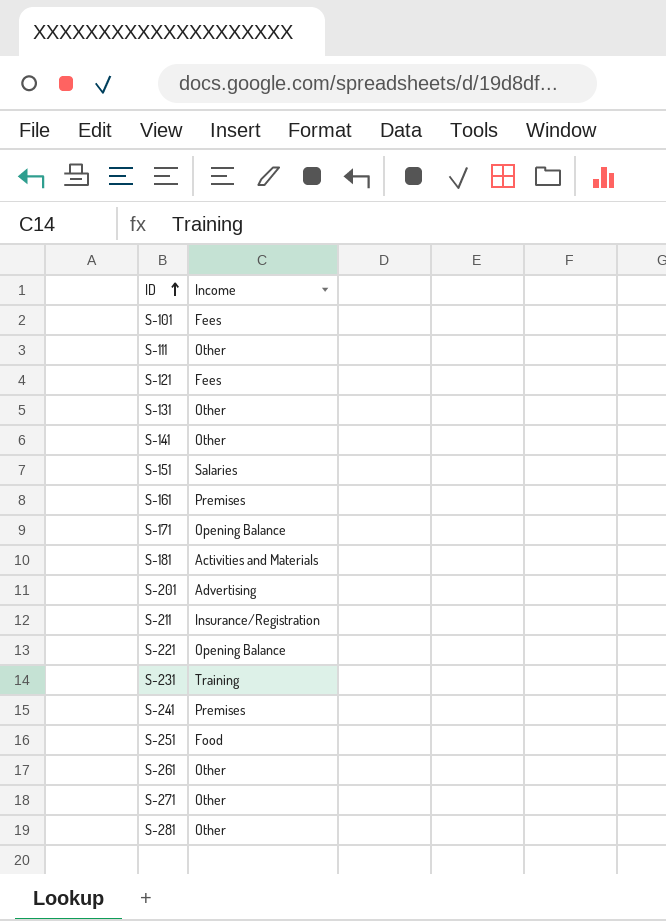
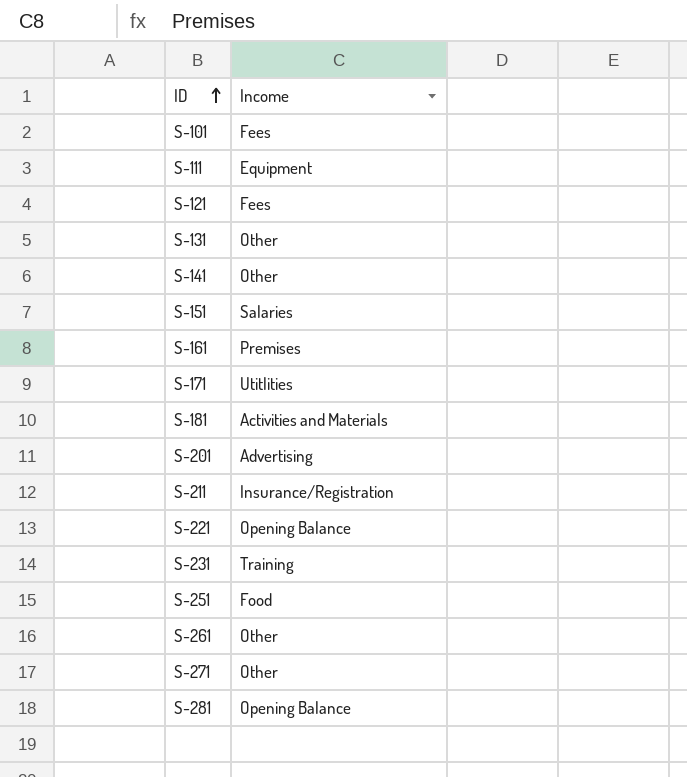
row S-241: Premises -> none
S-111 | Income: Other -> Equipment
S-171 | Income: Opening Balance -> Utitlities
S-281 | Income: Other -> Opening Balance

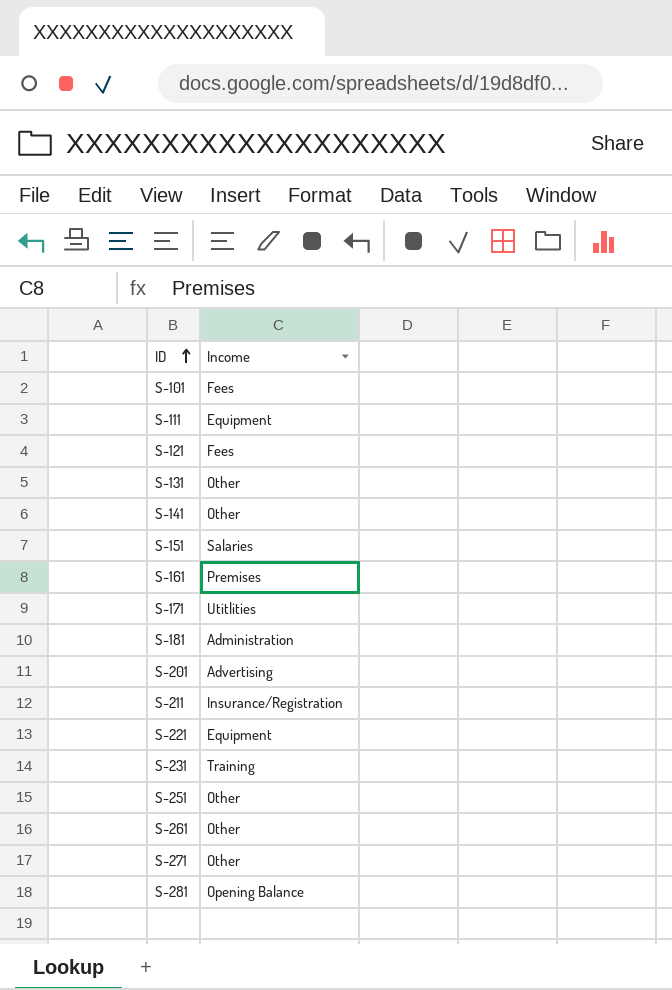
S-181 | Income: Activities and Materials -> Administration
S-221 | Income: Opening Balance -> Equipment
S-251 | Income: Food -> Other

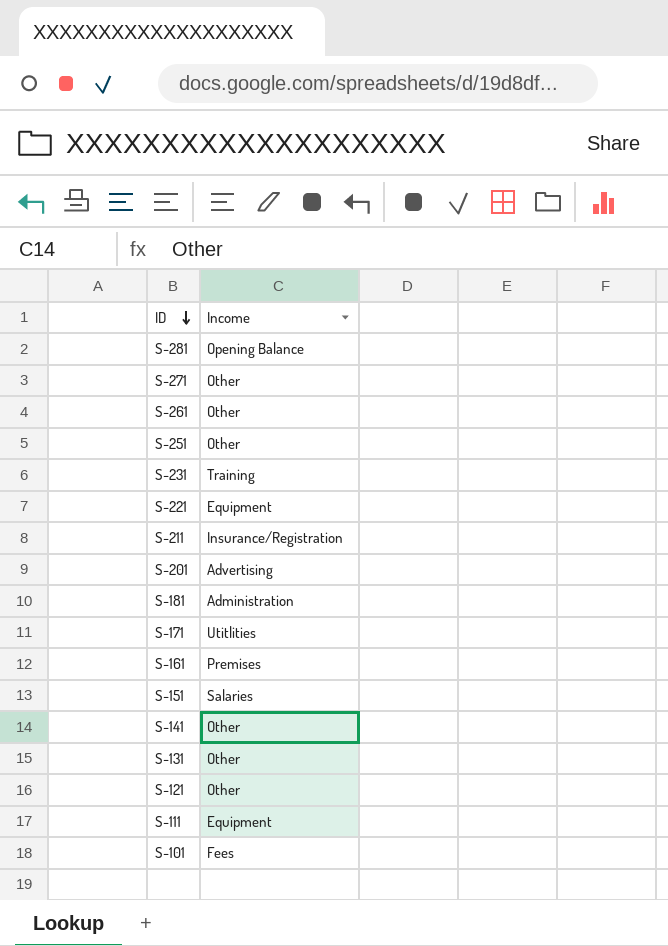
row order: ID ascending -> ID descending
S-121 | Income: Fees -> Other

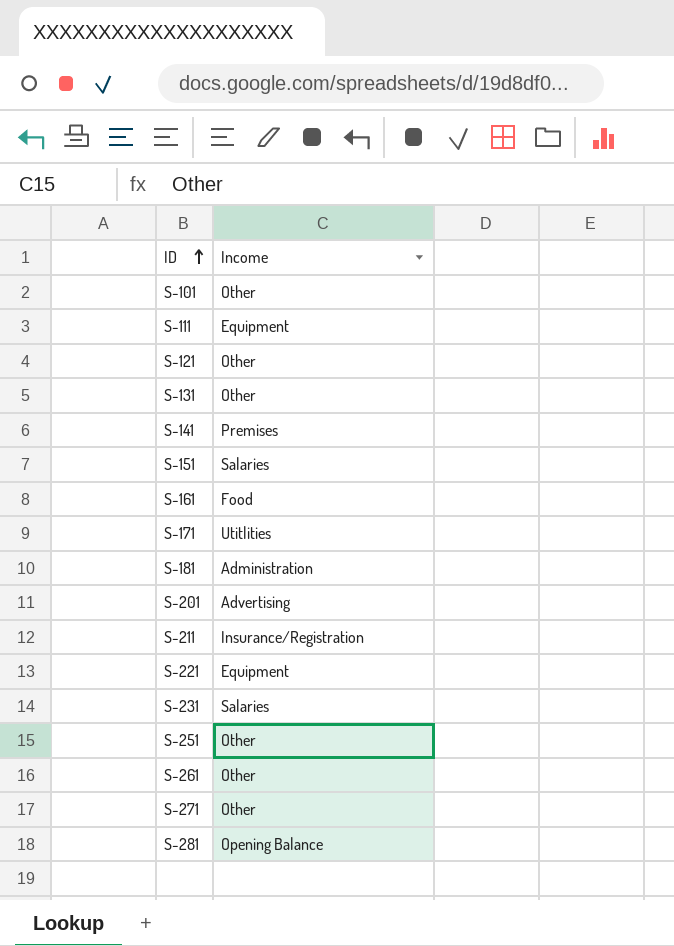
row order: ID descending -> ID ascending
S-101 | Income: Fees -> Other
S-141 | Income: Other -> Premises
S-161 | Income: Premises -> Food
S-231 | Income: Training -> Salaries

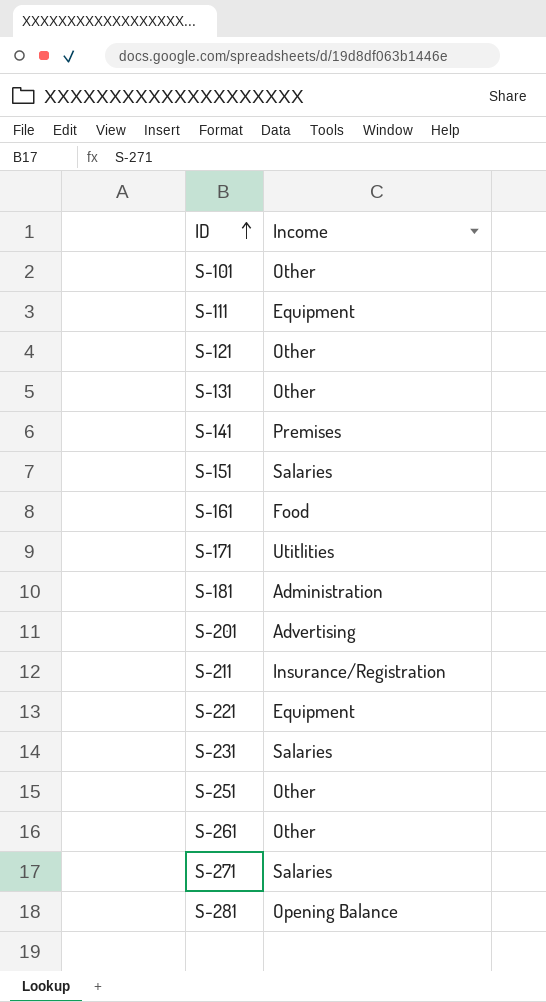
S-271 | Income: Other -> Salaries

